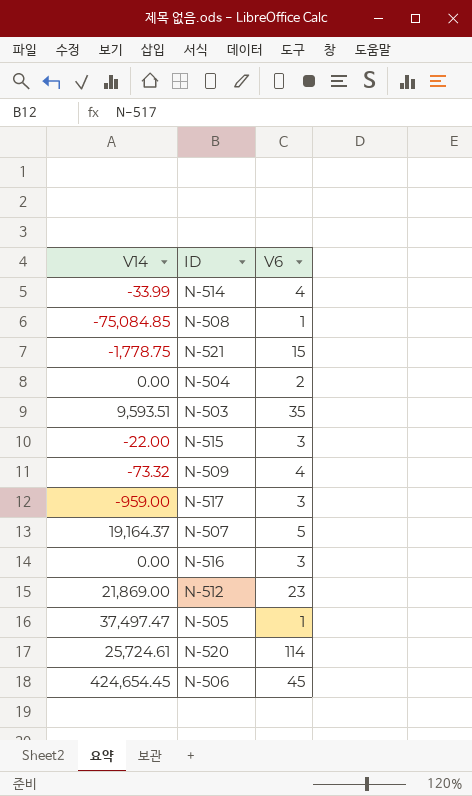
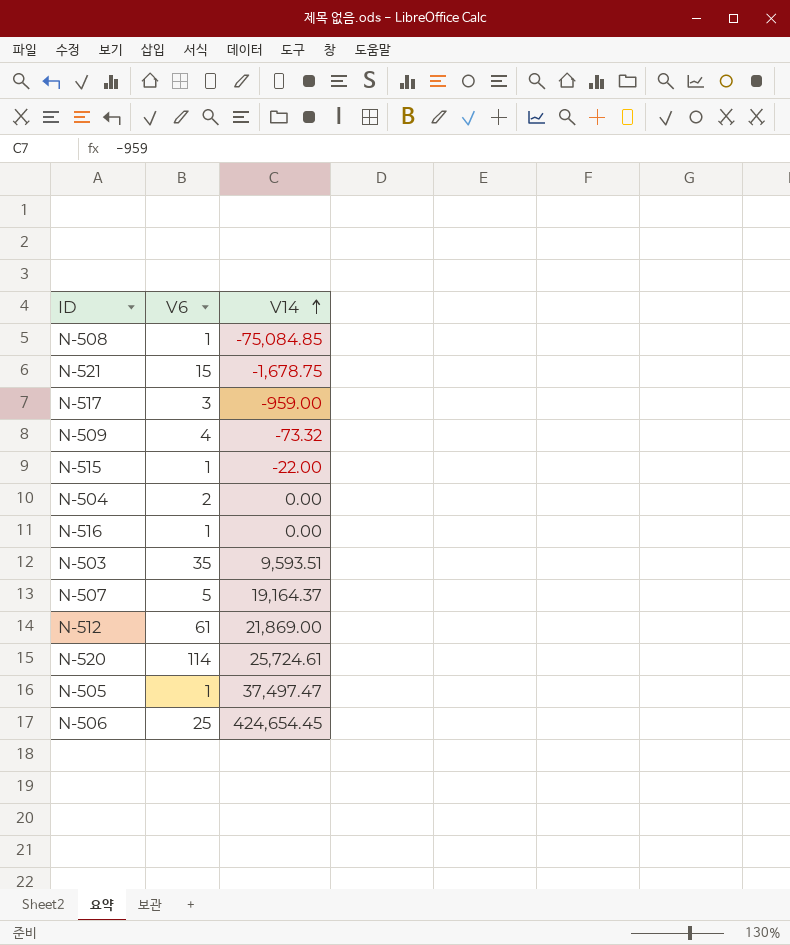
row order: none -> V14 ascending
column V14 | position: 1 -> 3
row N-514: -33.99 | 4 -> none
N-521 | V14: -1,778.75 -> -1,678.75
N-515 | V6: 3 -> 1
N-516 | V6: 3 -> 1
N-512 | V6: 23 -> 61
N-506 | V6: 45 -> 25

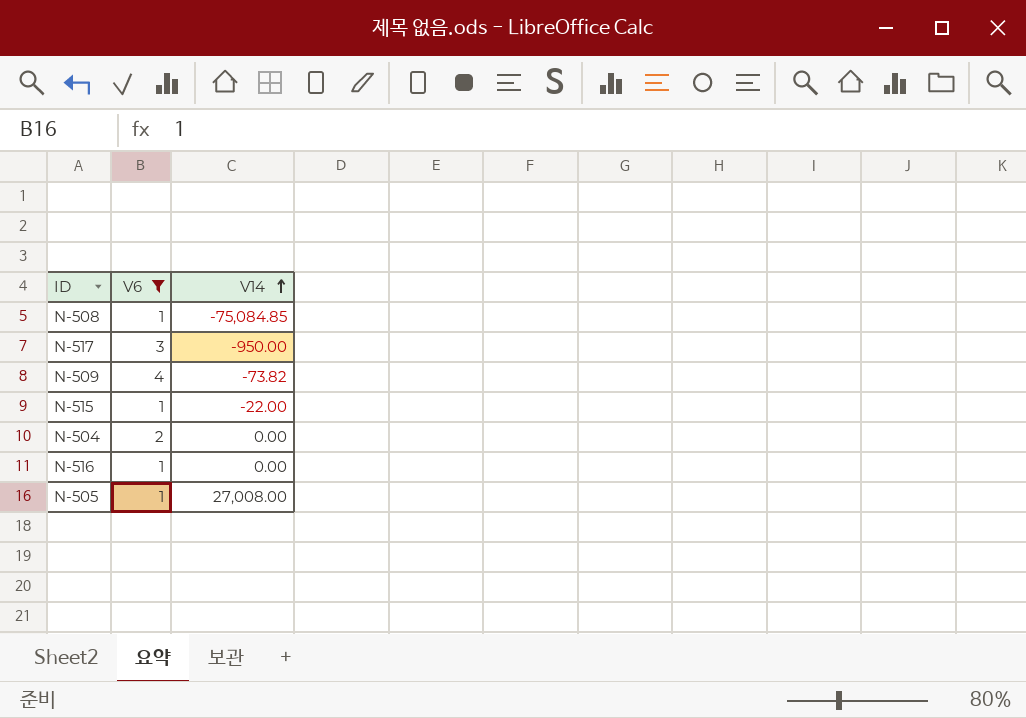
filter: none -> V6 <= 4
N-517 | V14: -959.00 -> -950.00
N-509 | V14: -73.32 -> -73.82
N-505 | V14: 37,497.47 -> 27,008.00

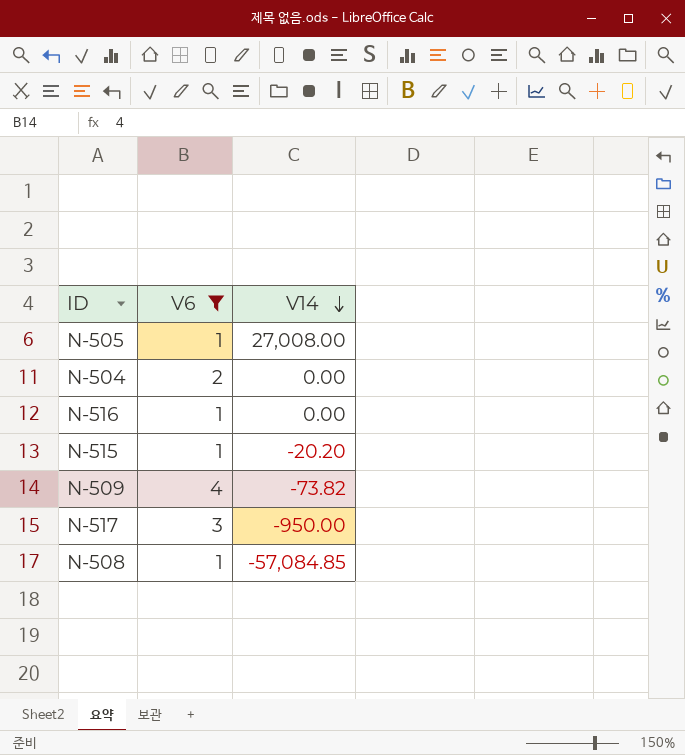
row order: V14 ascending -> V14 descending
N-515 | V14: -22.00 -> -20.20
N-508 | V14: -75,084.85 -> -57,084.85

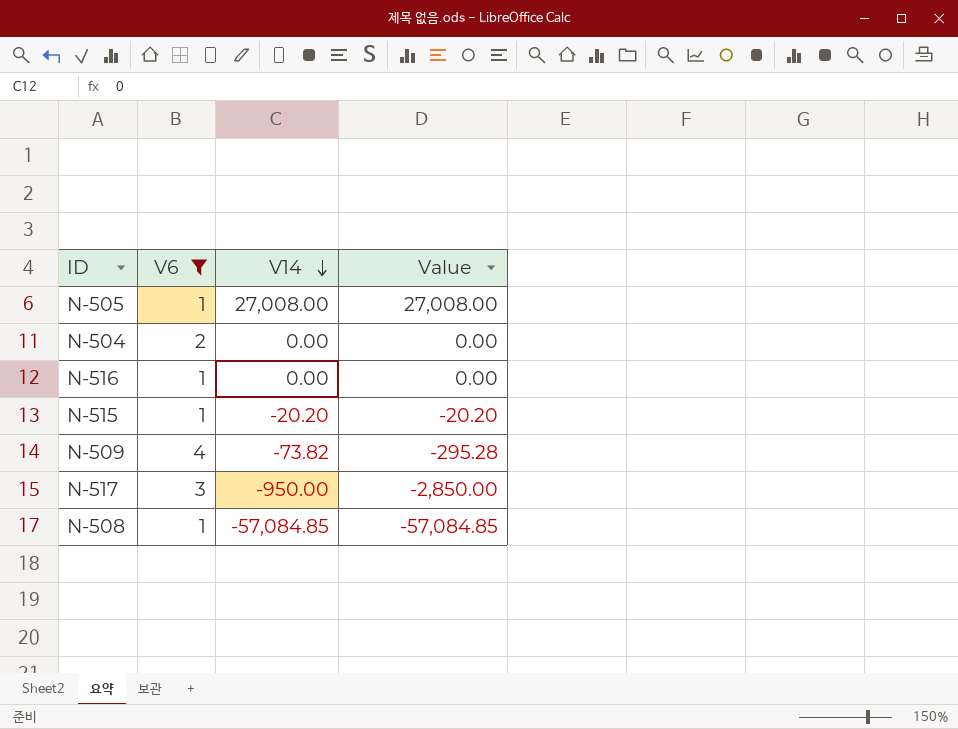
column Value | formula: none -> [V6] * [V14]

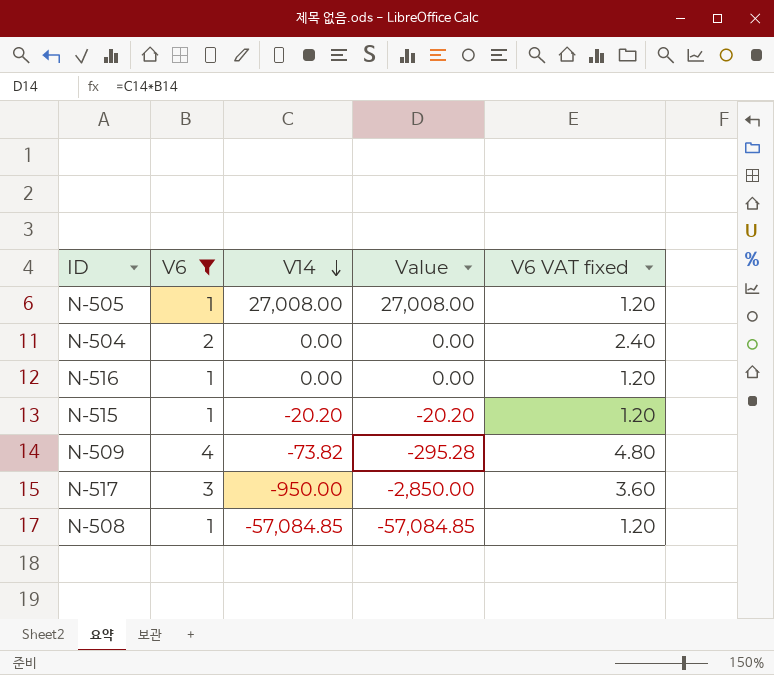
column V6 VAT fixed | formula: none -> [V6] * 1.2

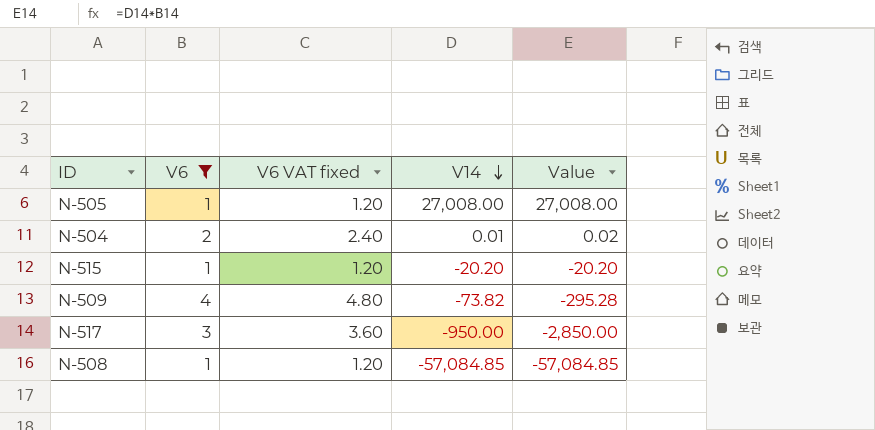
column V6 VAT fixed | position: 5 -> 3
row N-516: 1 | 0.00 | 0.00 | 1.20 -> none
N-504 | V14: 0.00 -> 0.01
N-504 | Value: 0.00 -> 0.02

